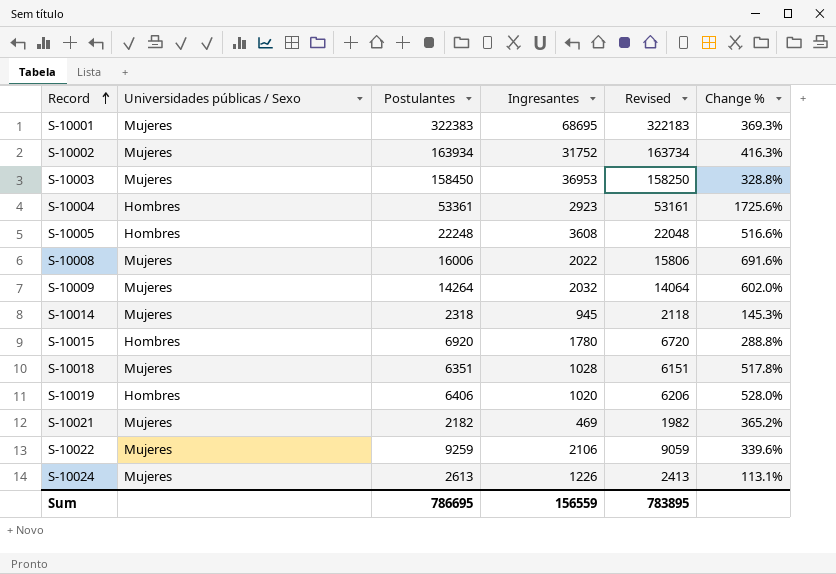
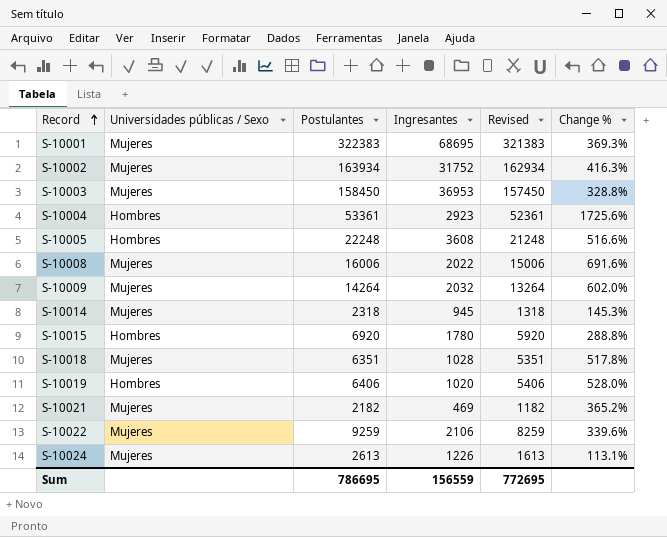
column Revised | formula: [Postulantes] - 200 -> [Postulantes] - 1000
Sum | Revised: 783895 -> 772695

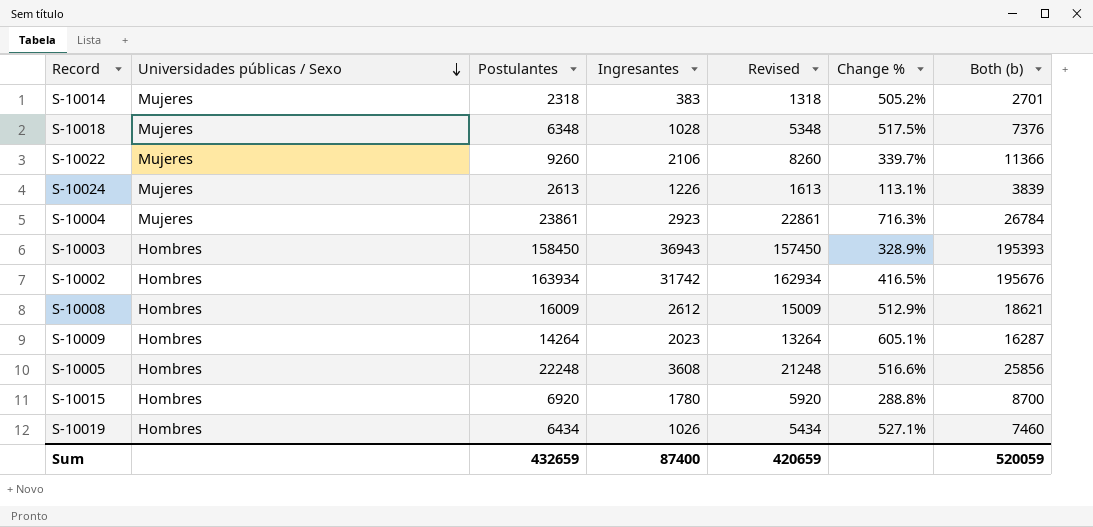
row order: Record ascending -> Universidades públicas / Sexo descending
column Both (b) | formula: none -> [Postulantes] + [Ingresantes]
row S-10001: Mujeres | 322383 | 68695 | 321383 | 369.3% -> none
row S-10021: Mujeres | 2182 | 469 | 1182 | 365.2% -> none
S-10014 | Ingresantes: 945 -> 383
S-10014 | Change %: 145.3% -> 505.2%
S-10018 | Postulantes: 6351 -> 6348
S-10018 | Revised: 5351 -> 5348
S-10018 | Change %: 517.8% -> 517.5%
S-10022 | Postulantes: 9259 -> 9260
S-10022 | Revised: 8259 -> 8260
S-10022 | Change %: 339.6% -> 339.7%
S-10004 | Universidades públicas / Sexo: Hombres -> Mujeres
S-10004 | Postulantes: 53361 -> 23861
S-10004 | Revised: 52361 -> 22861
S-10004 | Change %: 1725.6% -> 716.3%
S-10003 | Universidades públicas / Sexo: Mujeres -> Hombres
S-10003 | Ingresantes: 36953 -> 36943
S-10003 | Change %: 328.8% -> 328.9%
S-10002 | Universidades públicas / Sexo: Mujeres -> Hombres
S-10002 | Ingresantes: 31752 -> 31742
S-10002 | Change %: 416.3% -> 416.5%
S-10008 | Universidades públicas / Sexo: Mujeres -> Hombres
S-10008 | Postulantes: 16006 -> 16009
S-10008 | Ingresantes: 2022 -> 2612
S-10008 | Revised: 15006 -> 15009
S-10008 | Change %: 691.6% -> 512.9%
S-10009 | Universidades públicas / Sexo: Mujeres -> Hombres
S-10009 | Ingresantes: 2032 -> 2023
S-10009 | Change %: 602.0% -> 605.1%
S-10019 | Postulantes: 6406 -> 6434
S-10019 | Ingresantes: 1020 -> 1026
S-10019 | Revised: 5406 -> 5434
S-10019 | Change %: 528.0% -> 527.1%
Sum | Postulantes: 786695 -> 432659
Sum | Ingresantes: 156559 -> 87400
Sum | Revised: 772695 -> 420659

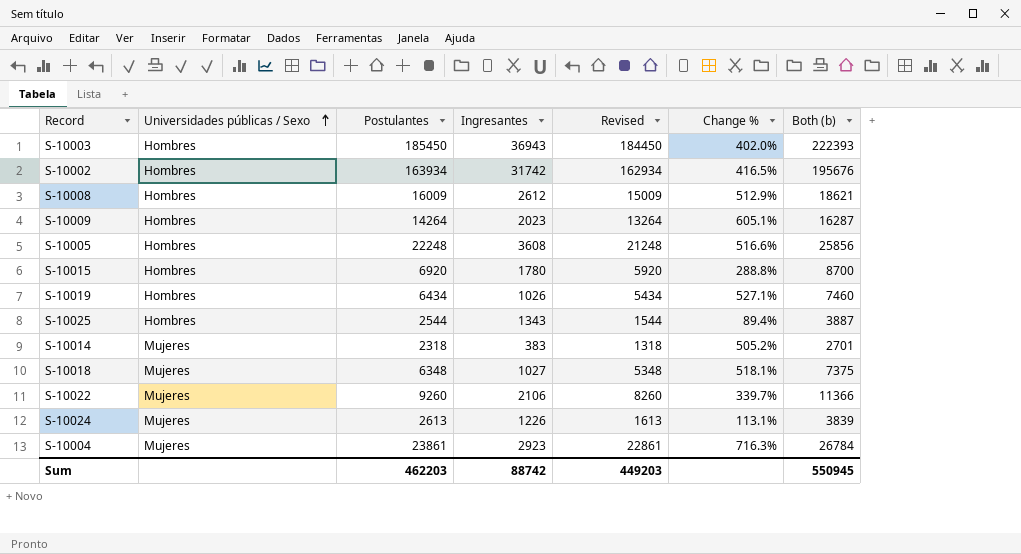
row order: Universidades públicas / Sexo descending -> Universidades públicas / Sexo ascending
S-10003 | Postulantes: 158450 -> 185450
S-10003 | Revised: 157450 -> 184450
S-10003 | Change %: 328.9% -> 402.0%
S-10003 | Both (b): 195393 -> 222393
row S-10025: none -> Hombres | 2544 | 1343 | 1544 | 89.4% | 3887
S-10018 | Ingresantes: 1028 -> 1027
S-10018 | Change %: 517.5% -> 518.1%
S-10018 | Both (b): 7376 -> 7375
Sum | Postulantes: 432659 -> 462203
Sum | Ingresantes: 87400 -> 88742
Sum | Revised: 420659 -> 449203
Sum | Both (b): 520059 -> 550945

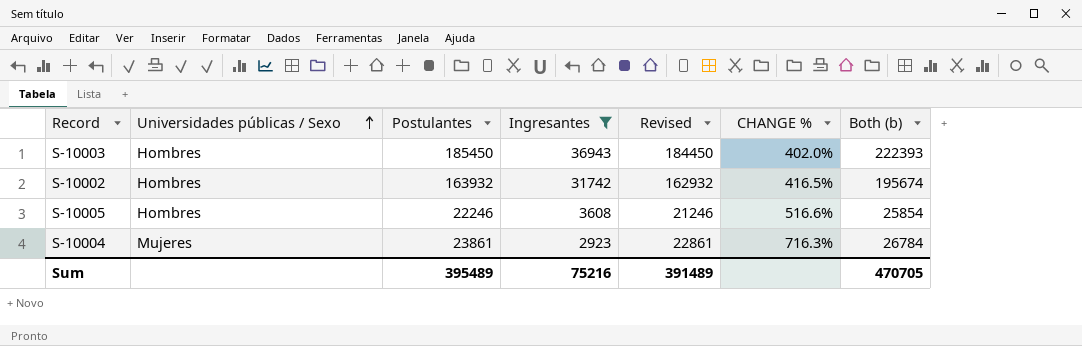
filter: none -> Ingresantes >= 2923
column name: Change % -> CHANGE %
S-10002 | Postulantes: 163934 -> 163932
S-10002 | Revised: 162934 -> 162932
S-10002 | Both (b): 195676 -> 195674
S-10005 | Postulantes: 22248 -> 22246
S-10005 | Revised: 21248 -> 21246
S-10005 | Both (b): 25856 -> 25854
Sum | Postulantes: 462203 -> 395489
Sum | Ingresantes: 88742 -> 75216
Sum | Revised: 449203 -> 391489
Sum | Both (b): 550945 -> 470705

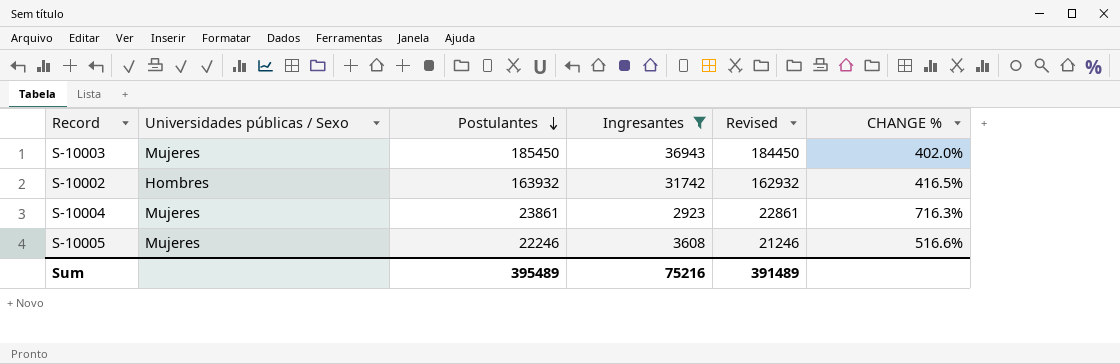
row order: Universidades públicas / Sexo ascending -> Postulantes descending
column Both (b) | formula: [Postulantes] + [Ingresantes] -> none
S-10003 | Universidades públicas / Sexo: Hombres -> Mujeres
S-10005 | Universidades públicas / Sexo: Hombres -> Mujeres

